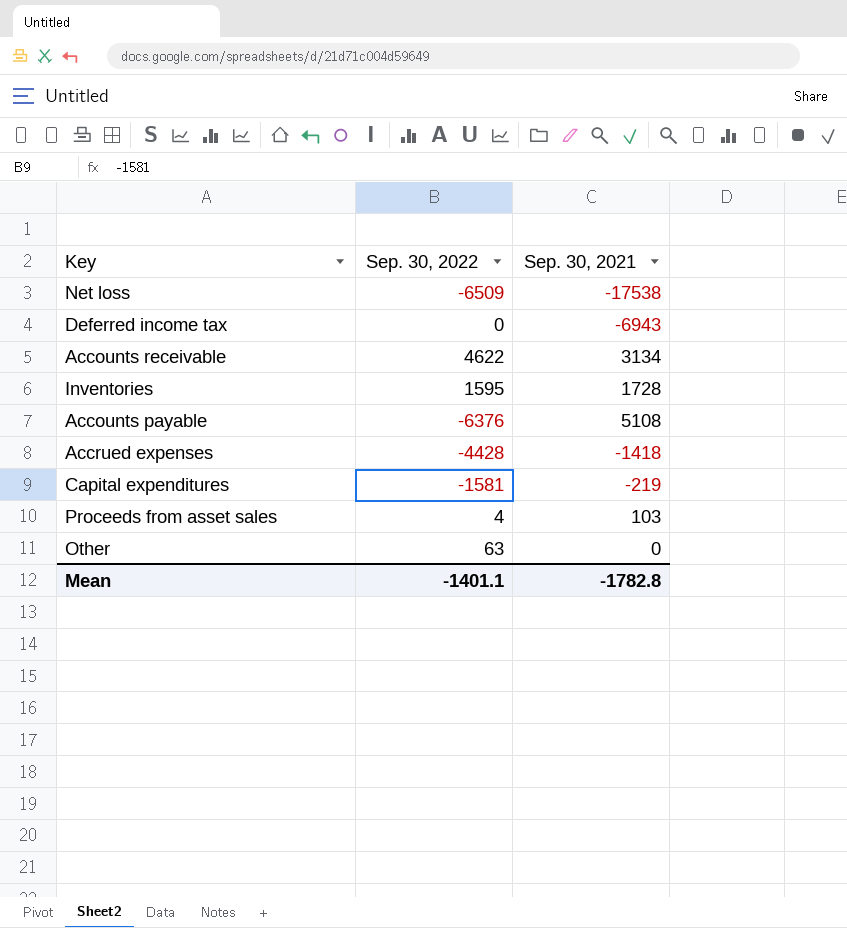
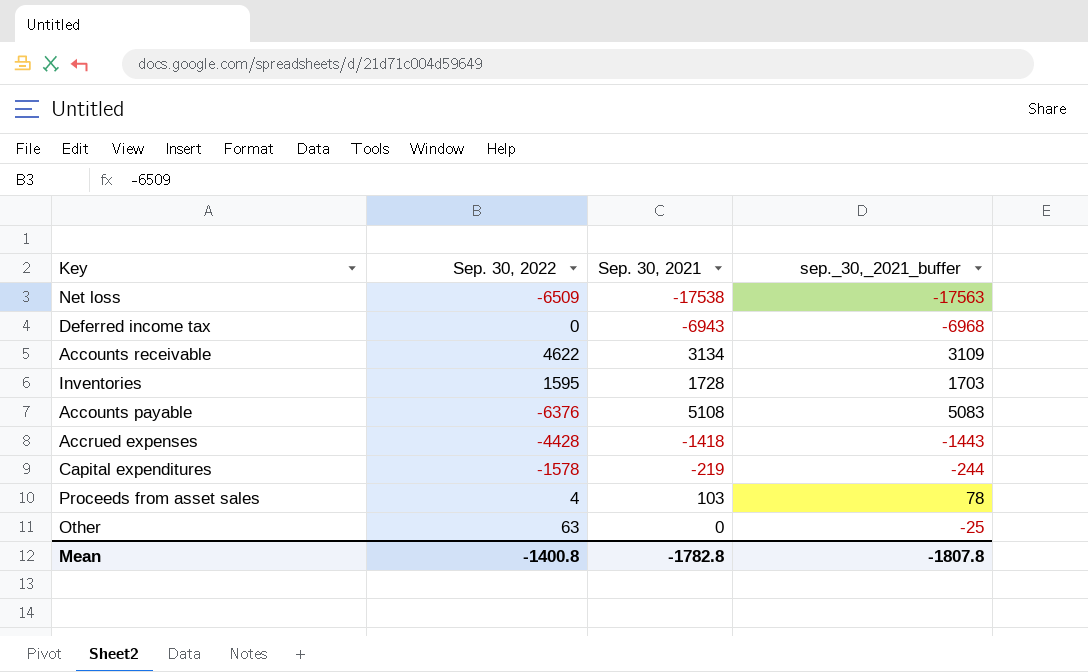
column sep._30,_2021_buffer | formula: none -> [Sep. 30, 2021] - 25
Capital expenditures | Sep. 30, 2022: -1581 -> -1578
Mean | Sep. 30, 2022: -1401.1 -> -1400.8

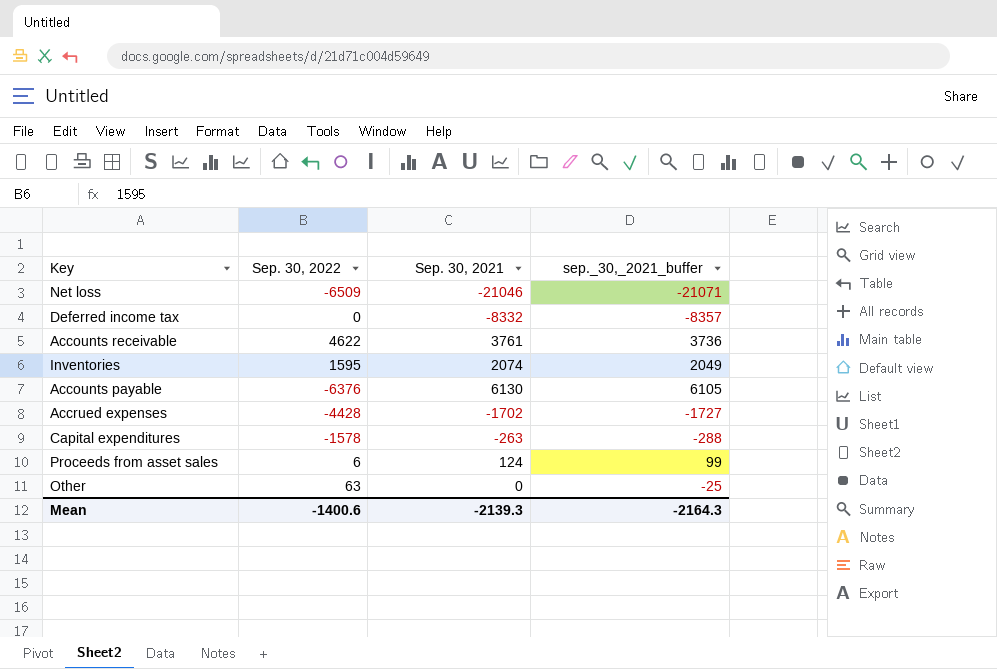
Net loss | Sep. 30, 2021: -17538 -> -21046
Net loss | sep._30,_2021_buffer: -17563 -> -21071
Deferred income tax | Sep. 30, 2021: -6943 -> -8332
Deferred income tax | sep._30,_2021_buffer: -6968 -> -8357
Accounts receivable | Sep. 30, 2021: 3134 -> 3761
Accounts receivable | sep._30,_2021_buffer: 3109 -> 3736
Inventories | Sep. 30, 2021: 1728 -> 2074
Inventories | sep._30,_2021_buffer: 1703 -> 2049
Accounts payable | Sep. 30, 2021: 5108 -> 6130
Accounts payable | sep._30,_2021_buffer: 5083 -> 6105
Accrued expenses | Sep. 30, 2021: -1418 -> -1702
Accrued expenses | sep._30,_2021_buffer: -1443 -> -1727
Capital expenditures | Sep. 30, 2021: -219 -> -263
Capital expenditures | sep._30,_2021_buffer: -244 -> -288
Proceeds from asset sales | Sep. 30, 2022: 4 -> 6
Proceeds from asset sales | Sep. 30, 2021: 103 -> 124
Proceeds from asset sales | sep._30,_2021_buffer: 78 -> 99
Mean | Sep. 30, 2022: -1400.8 -> -1400.6
Mean | Sep. 30, 2021: -1782.8 -> -2139.3
Mean | sep._30,_2021_buffer: -1807.8 -> -2164.3

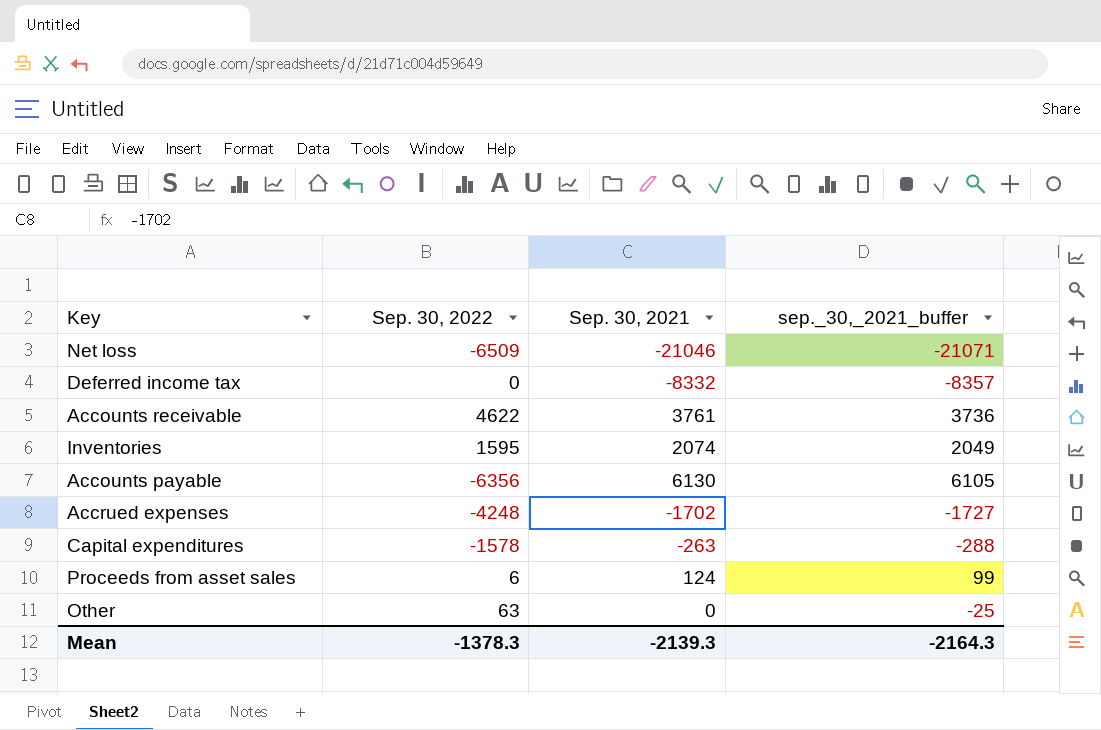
Accounts payable | Sep. 30, 2022: -6376 -> -6356
Accrued expenses | Sep. 30, 2022: -4428 -> -4248
Mean | Sep. 30, 2022: -1400.6 -> -1378.3

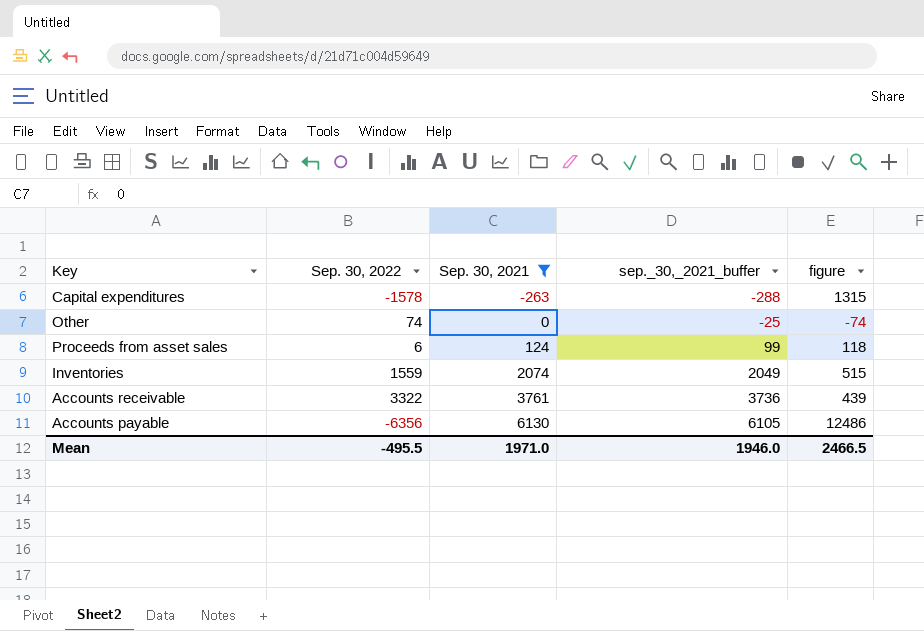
filter: none -> Sep. 30, 2021 >= -263
row order: none -> Sep. 30, 2021 ascending
column figure | formula: none -> [Sep. 30, 2021] - [Sep. 30, 2022]
Other | Sep. 30, 2022: 63 -> 74
Inventories | Sep. 30, 2022: 1595 -> 1559
Accounts receivable | Sep. 30, 2022: 4622 -> 3322
Mean | Sep. 30, 2022: -1378.3 -> -495.5
Mean | Sep. 30, 2021: -2139.3 -> 1971.0
Mean | sep._30,_2021_buffer: -2164.3 -> 1946.0

